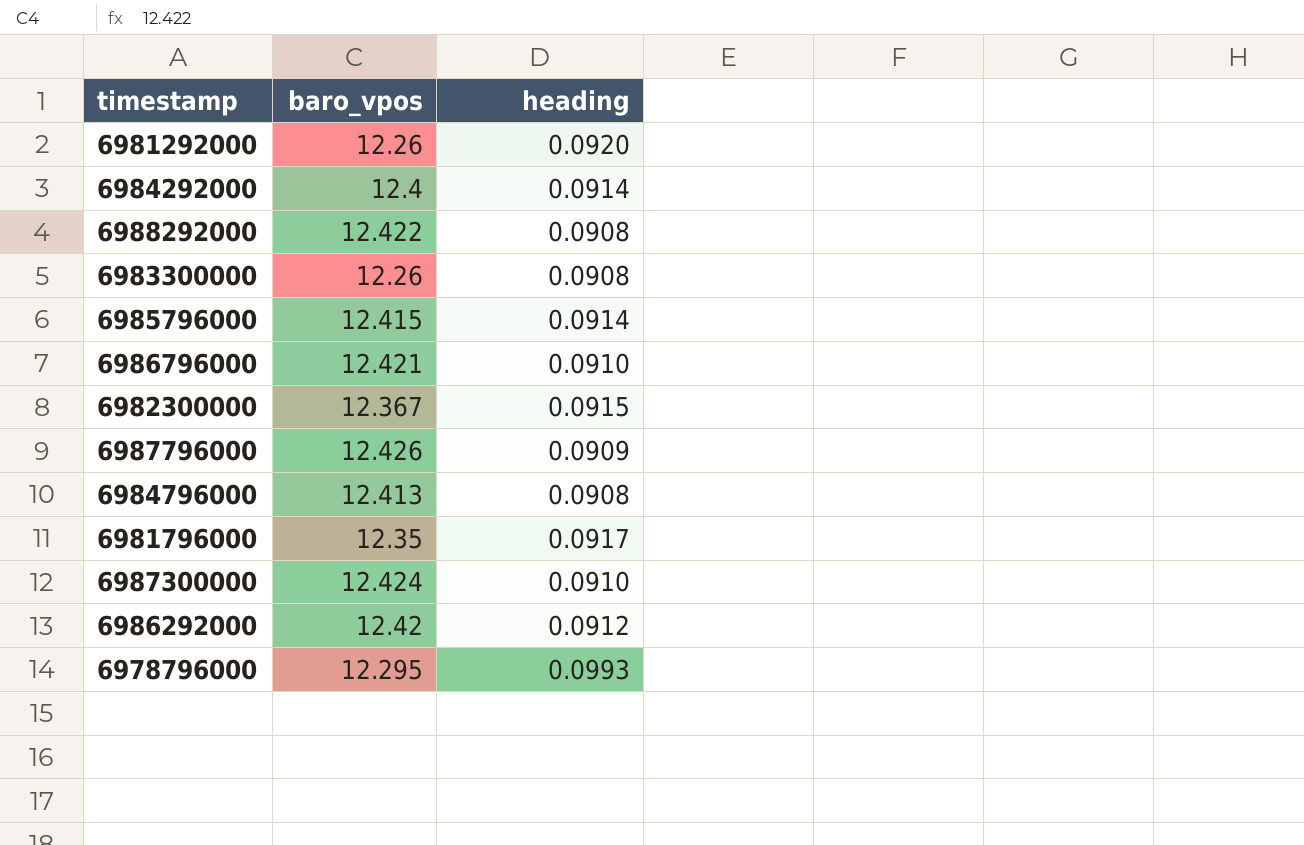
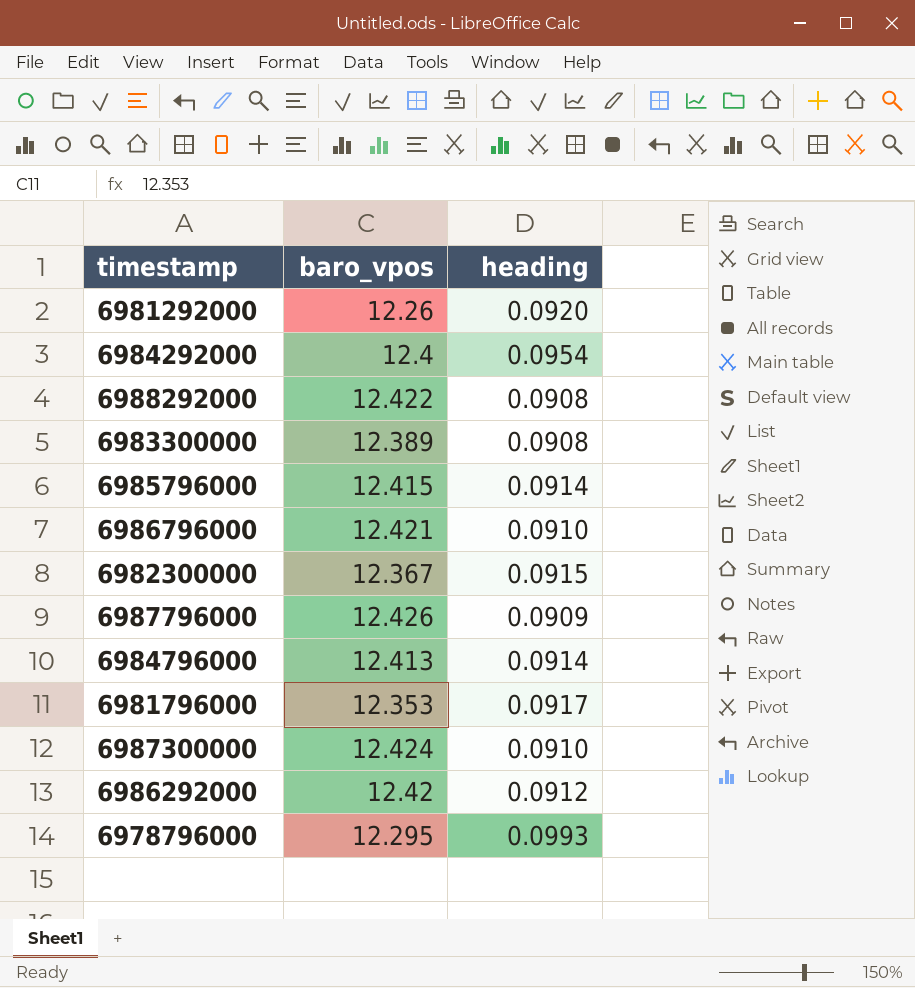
6984292000 | heading: 0.0914 -> 0.0954
6983300000 | baro_vpos: 12.26 -> 12.389
6984796000 | heading: 0.0908 -> 0.0914
6981796000 | baro_vpos: 12.35 -> 12.353

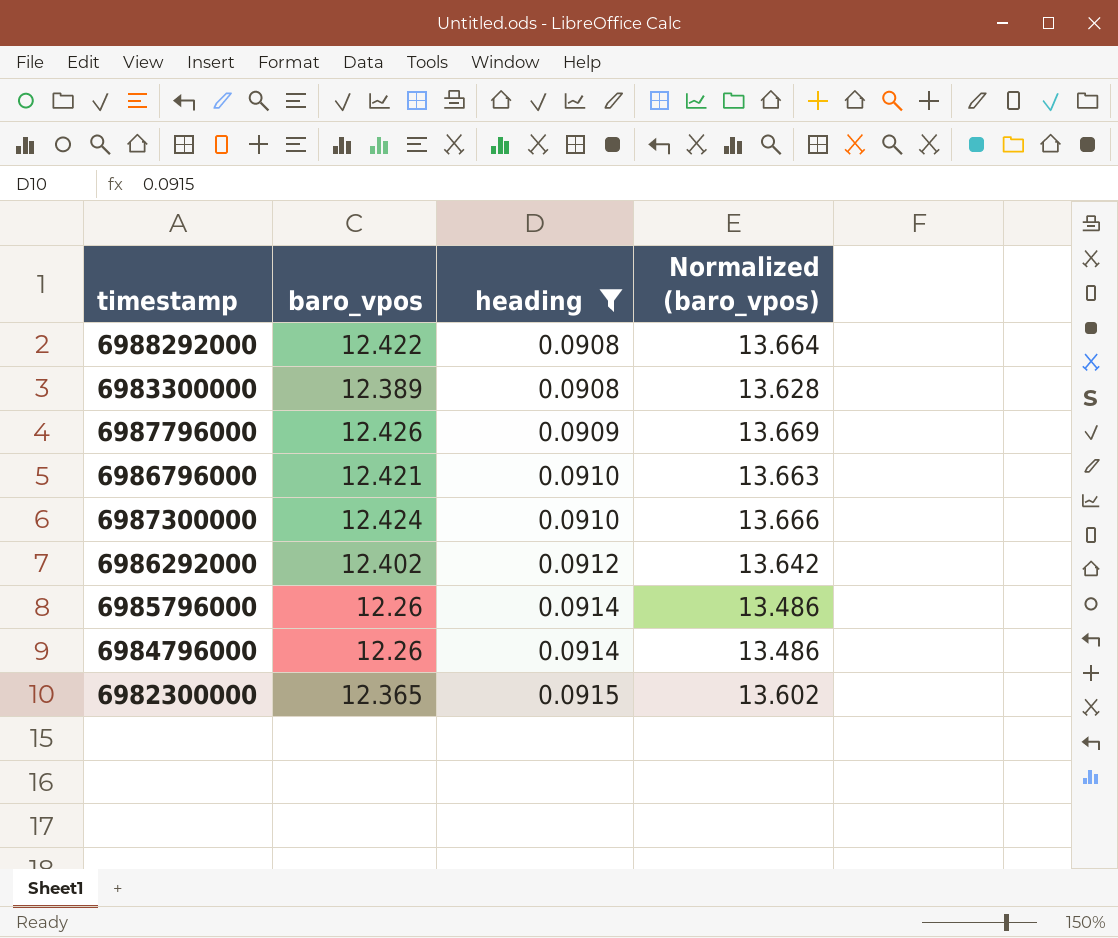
filter: none -> heading <= 0.0915
row order: none -> heading ascending
column Normalized (baro_vpos) | formula: none -> [baro_vpos] * 1.1
6986292000 | baro_vpos: 12.42 -> 12.402
6985796000 | baro_vpos: 12.415 -> 12.26
6984796000 | baro_vpos: 12.413 -> 12.26
6982300000 | baro_vpos: 12.367 -> 12.365

